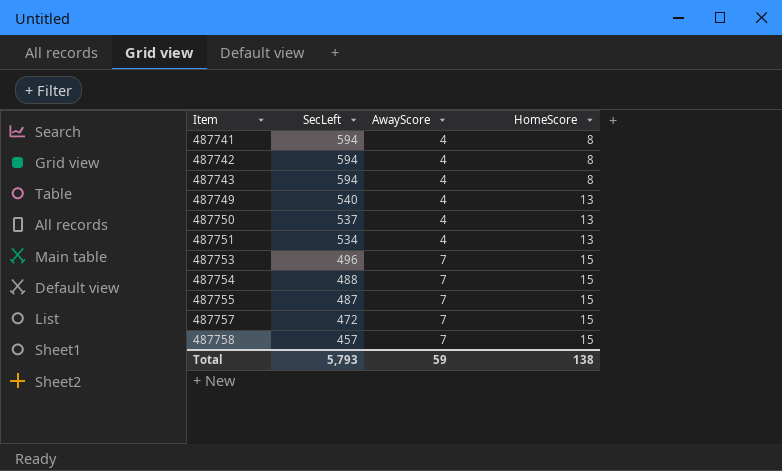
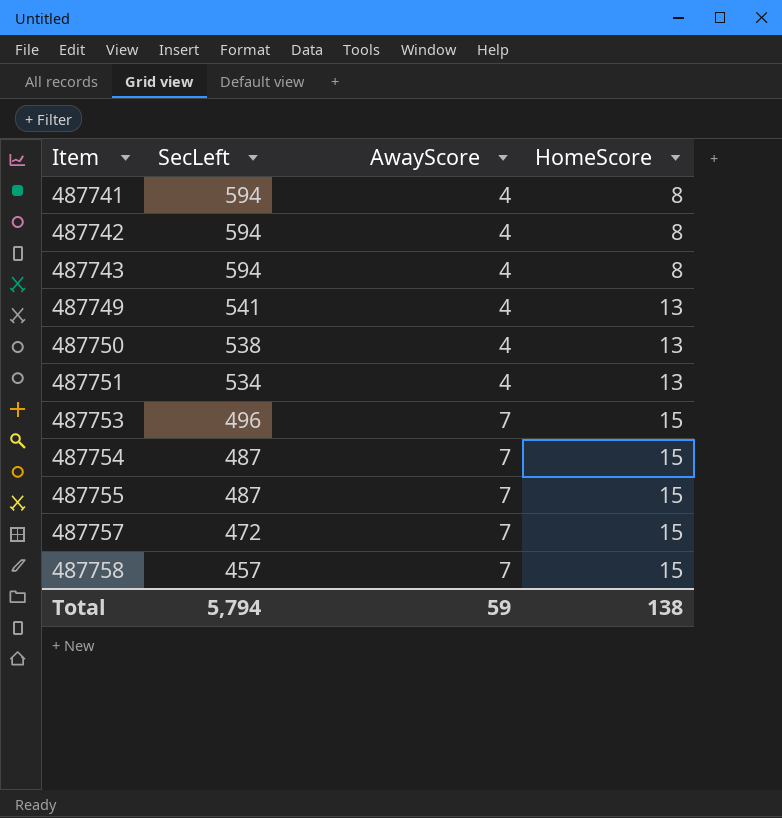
487749 | SecLeft: 540 -> 541
487750 | SecLeft: 537 -> 538
487754 | SecLeft: 488 -> 487
Total | SecLeft: 5,793 -> 5,794

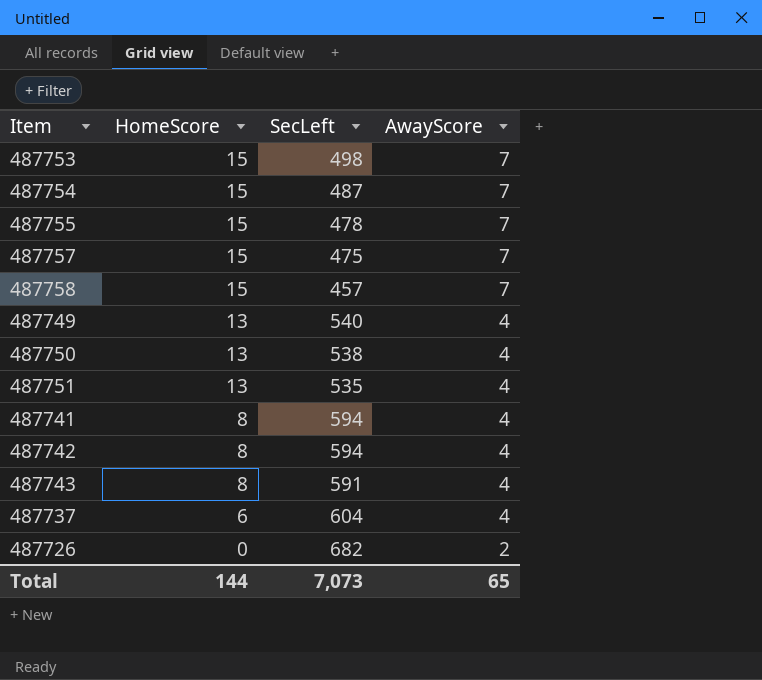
row order: Item ascending -> HomeScore descending
column HomeScore | position: 4 -> 2
487753 | SecLeft: 496 -> 498
487755 | SecLeft: 487 -> 478
487757 | SecLeft: 472 -> 475
487749 | SecLeft: 541 -> 540
487751 | SecLeft: 534 -> 535
487743 | SecLeft: 594 -> 591
row 487737: none -> 6 | 604 | 4
row 487726: none -> 0 | 682 | 2
Total | HomeScore: 138 -> 144
Total | SecLeft: 5,794 -> 7,073
Total | AwayScore: 59 -> 65

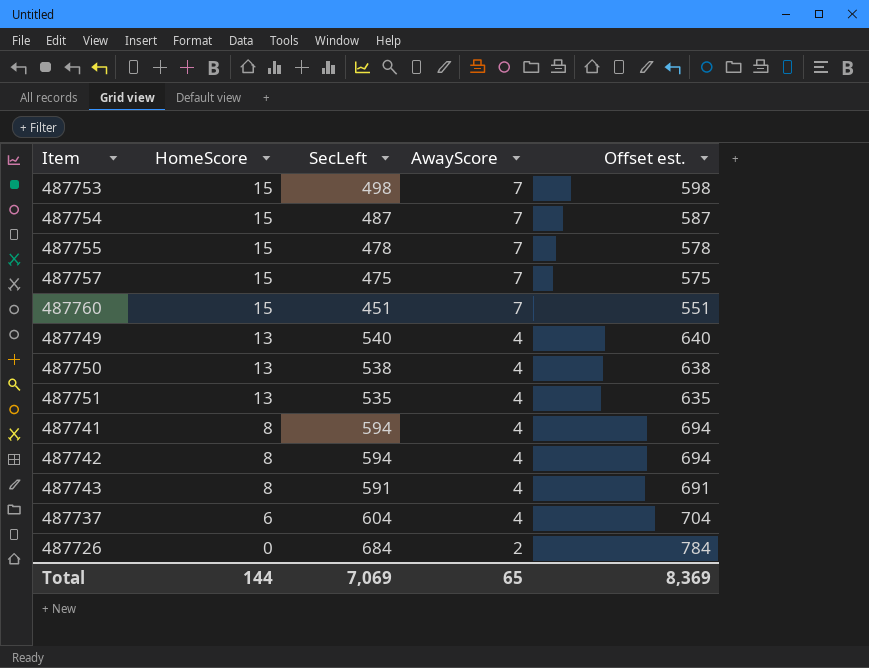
column Offset est. | formula: none -> [SecLeft] + 100
row 487758: 15 | 457 | 7 -> none
row 487760: none -> 15 | 451 | 7 | 551
487726 | SecLeft: 682 -> 684
Total | SecLeft: 7,073 -> 7,069

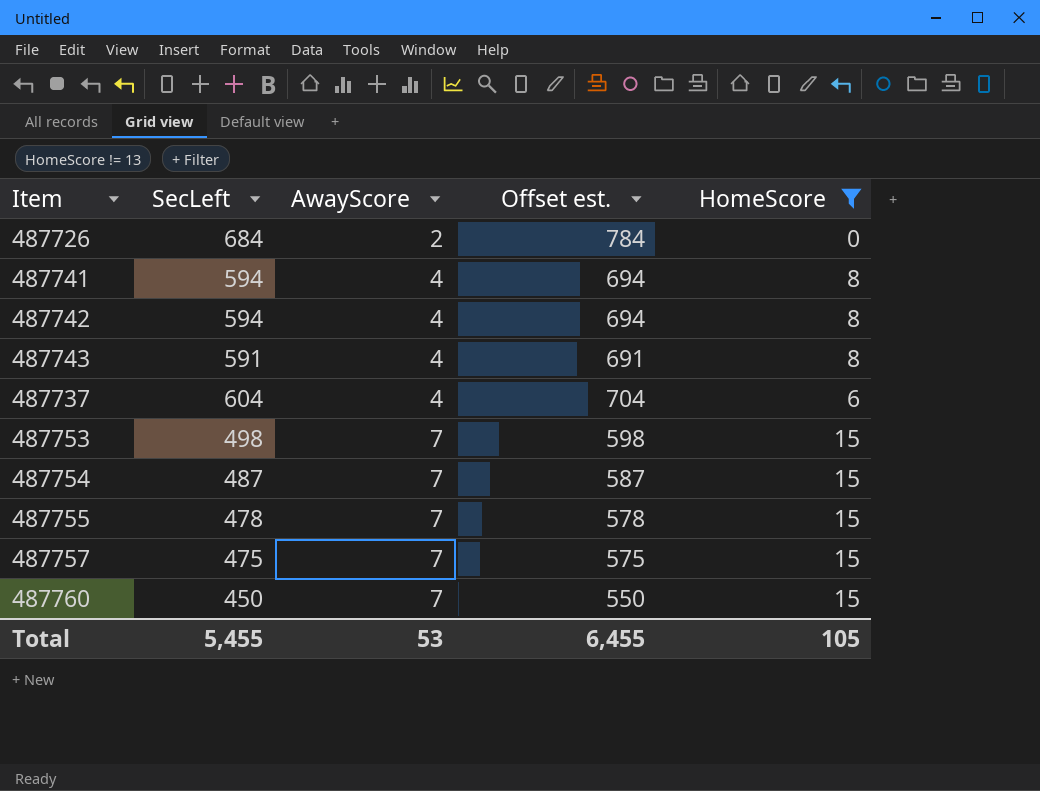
filter: none -> HomeScore != 13
row order: HomeScore descending -> AwayScore ascending
column HomeScore | position: 2 -> 5
487760 | SecLeft: 451 -> 450
487760 | Offset est.: 551 -> 550
Total | SecLeft: 7,069 -> 5,455
Total | AwayScore: 65 -> 53
Total | Offset est.: 8,369 -> 6,455
Total | HomeScore: 144 -> 105

